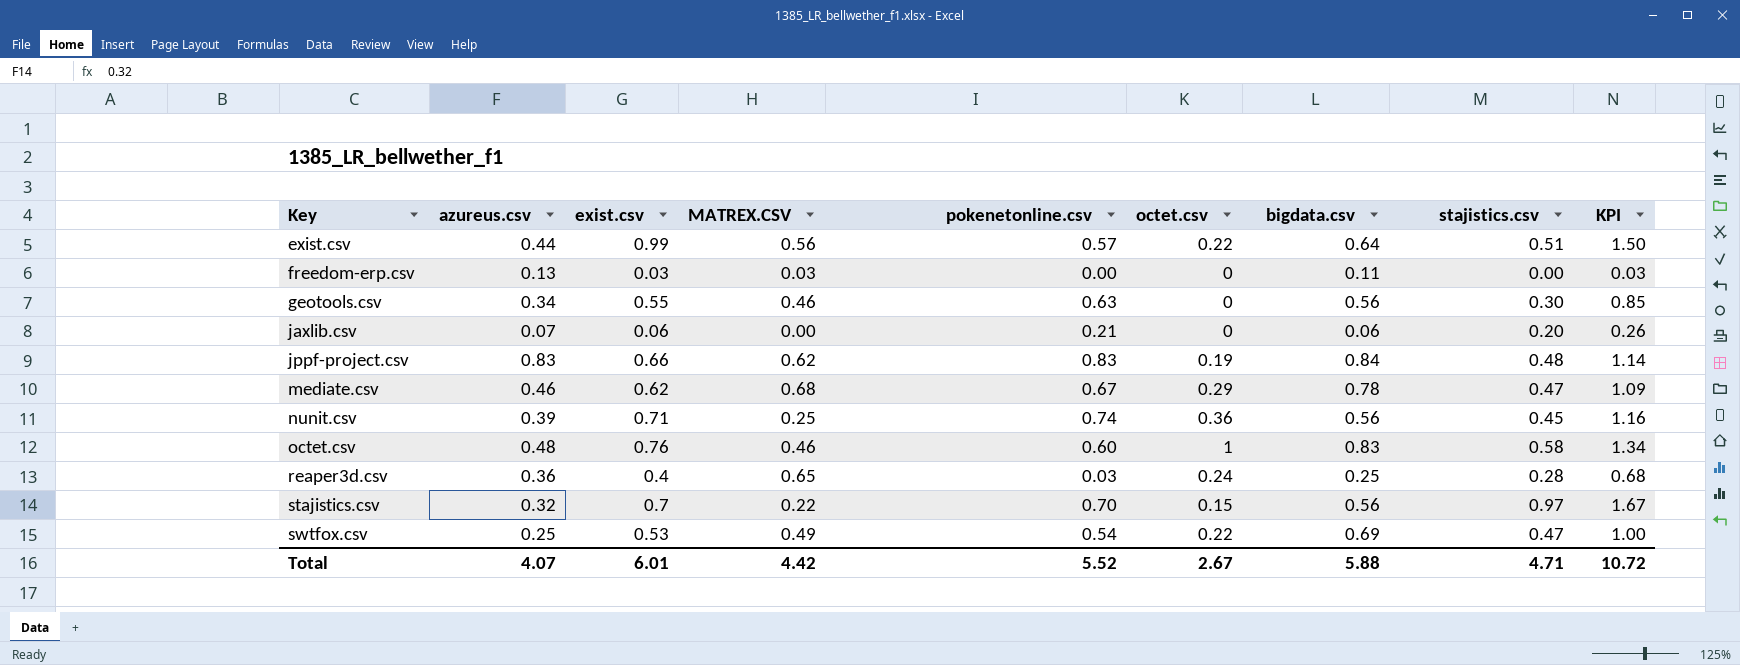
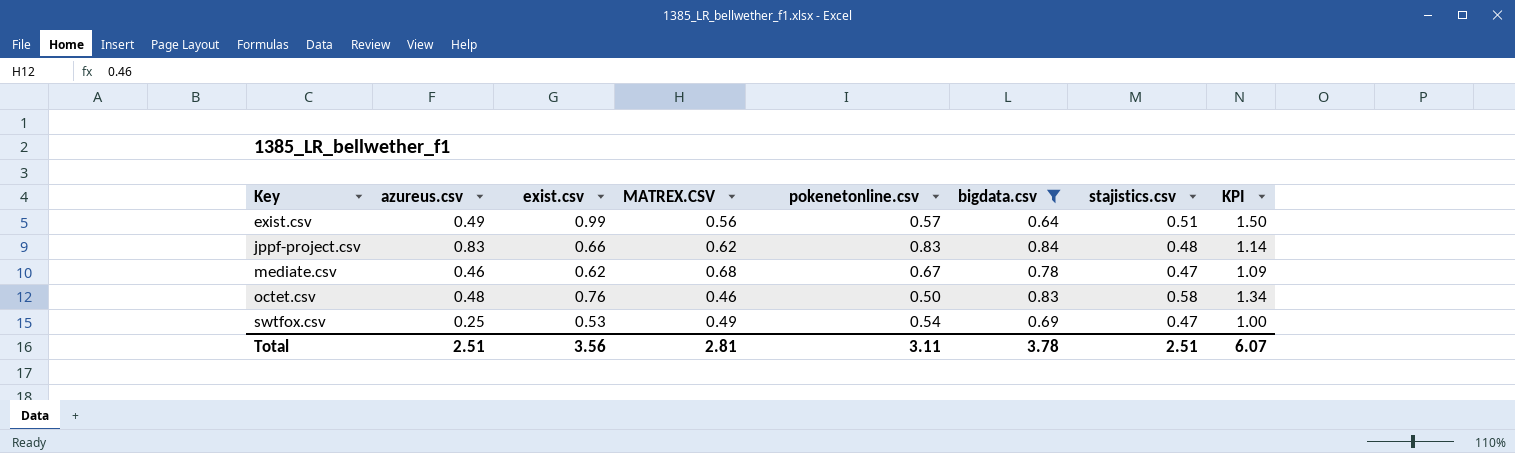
filter: none -> bigdata.csv >= 0.64
column octet.csv | position: 6 -> none
exist.csv | azureus.csv: 0.44 -> 0.49
octet.csv | pokenetonline.csv: 0.60 -> 0.50
Total | azureus.csv: 4.07 -> 2.51
Total | exist.csv: 6.01 -> 3.56
Total | MATREX.CSV: 4.42 -> 2.81
Total | pokenetonline.csv: 5.52 -> 3.11
Total | bigdata.csv: 5.88 -> 3.78
Total | stajistics.csv: 4.71 -> 2.51
Total | KPI: 10.72 -> 6.07

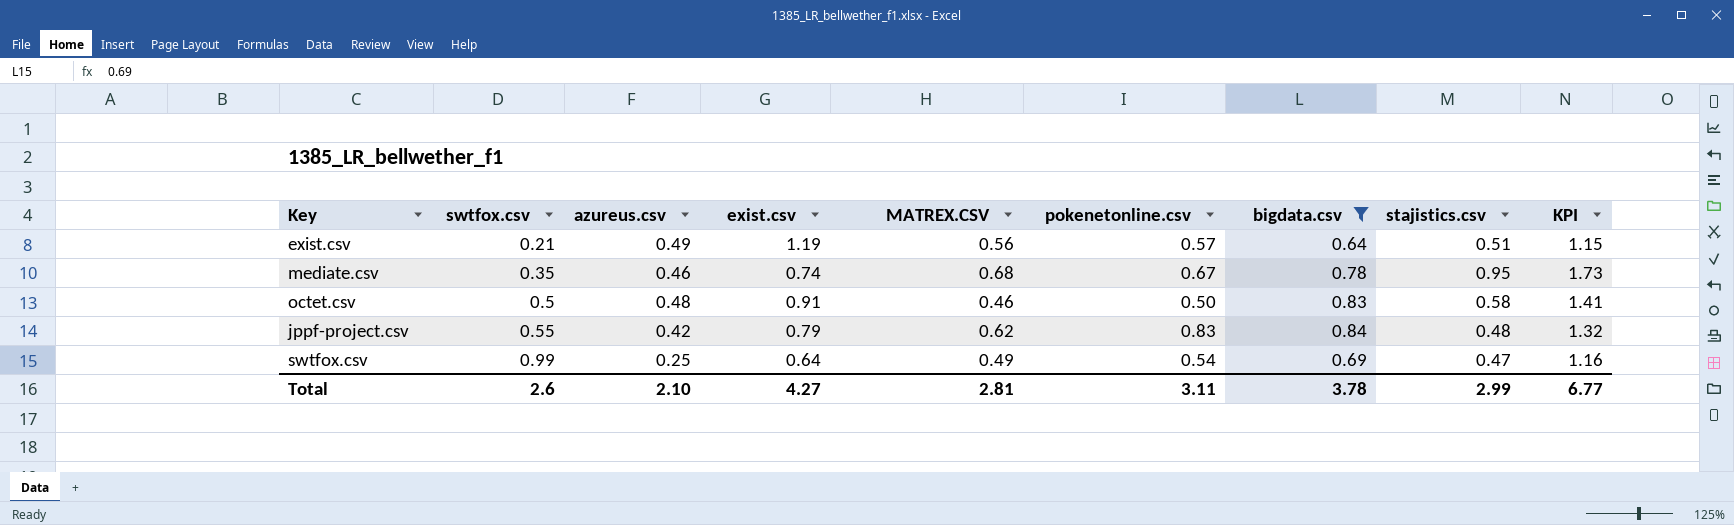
row order: Key ascending -> swtfox.csv ascending
column swtfox.csv | position: none -> 2
column KPI | formula: [exist.csv] + [stajistics.csv] -> [bigdata.csv] + [stajistics.csv]
exist.csv | exist.csv: 0.99 -> 1.19
mediate.csv | exist.csv: 0.62 -> 0.74
mediate.csv | stajistics.csv: 0.47 -> 0.95
octet.csv | exist.csv: 0.76 -> 0.91
jppf-project.csv | azureus.csv: 0.83 -> 0.42
jppf-project.csv | exist.csv: 0.66 -> 0.79
swtfox.csv | exist.csv: 0.53 -> 0.64
Total | azureus.csv: 2.51 -> 2.10
Total | exist.csv: 3.56 -> 4.27
Total | stajistics.csv: 2.51 -> 2.99
Total | KPI: 6.07 -> 6.77

